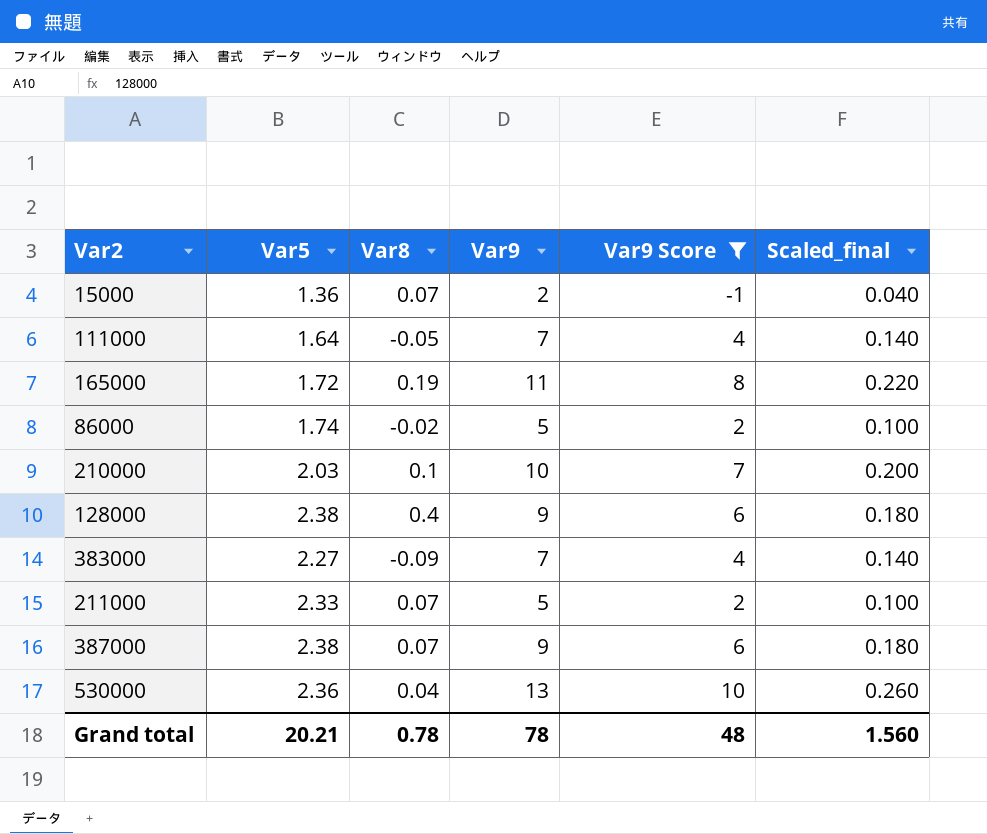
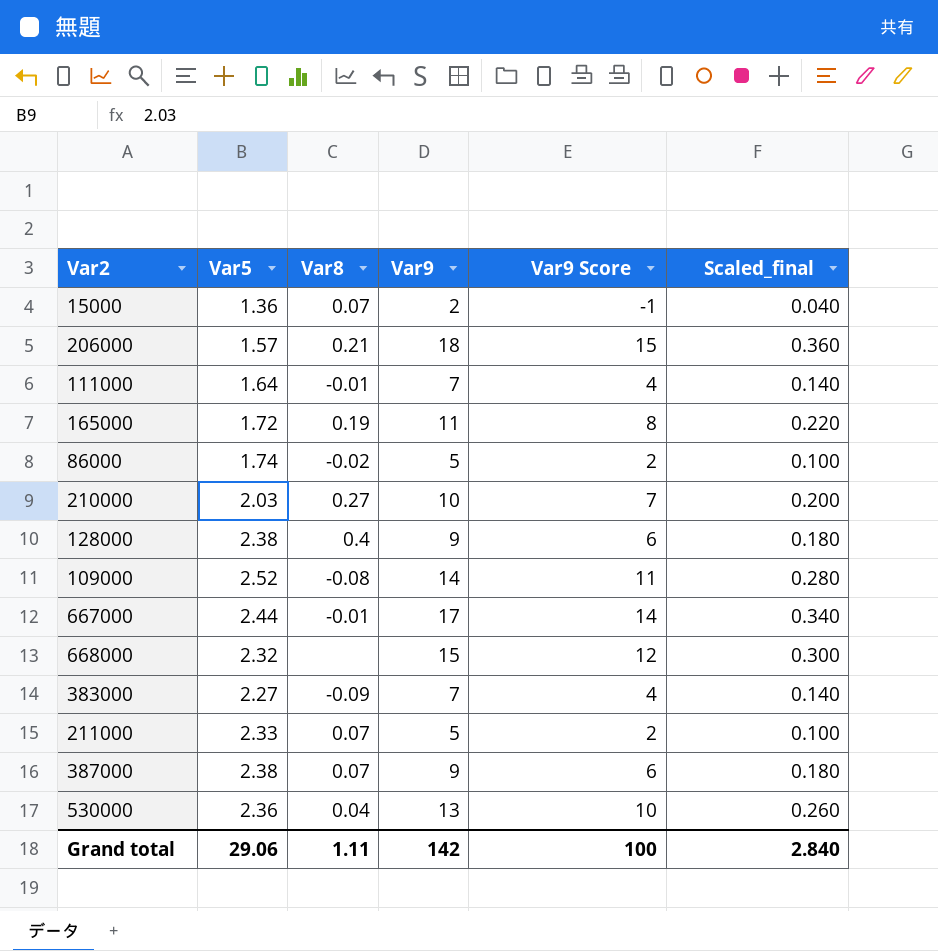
filter: Var9 Score <= 10 -> none
111000 | Var8: -0.05 -> -0.01
210000 | Var8: 0.1 -> 0.27
Grand total | Var5: 20.21 -> 29.06
Grand total | Var8: 0.78 -> 1.11
Grand total | Var9: 78 -> 142
Grand total | Var9 Score: 48 -> 100
Grand total | Scaled_final: 1.560 -> 2.840

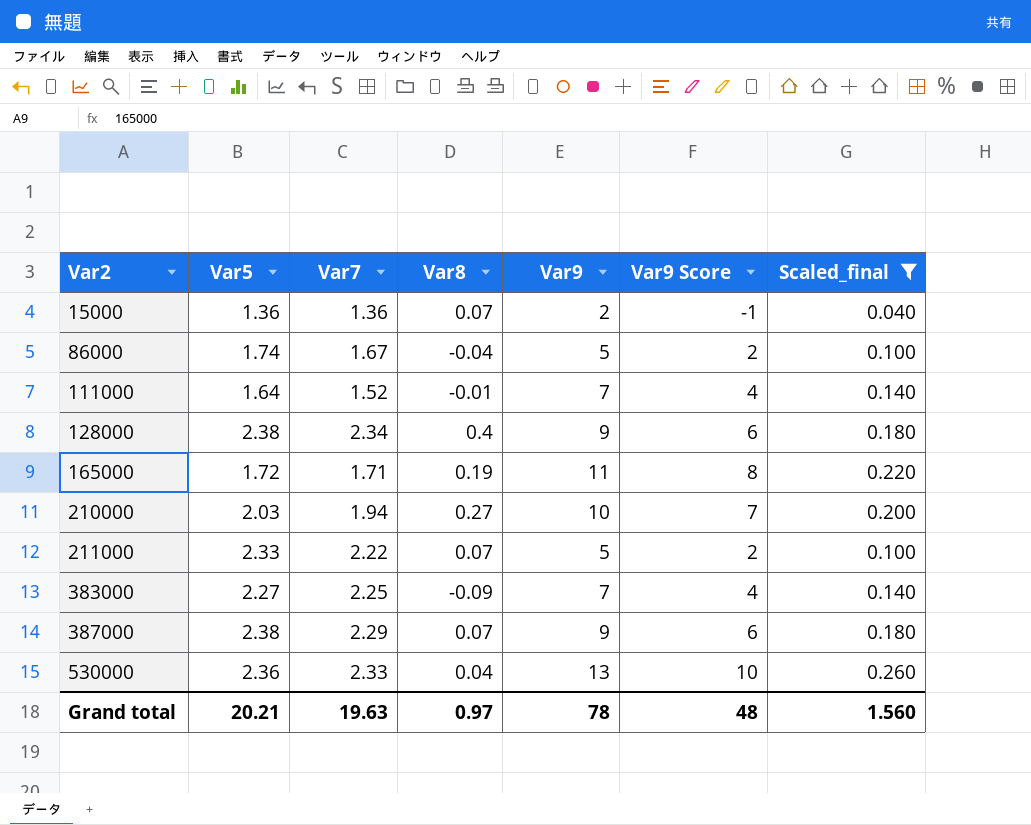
filter: none -> Scaled_final <= 0.260
row order: none -> Var2 ascending
column Var7 | position: none -> 3
86000 | Var8: -0.02 -> -0.04
Grand total | Var5: 29.06 -> 20.21
Grand total | Var8: 1.11 -> 0.97
Grand total | Var9: 142 -> 78
Grand total | Var9 Score: 100 -> 48
Grand total | Scaled_final: 2.840 -> 1.560

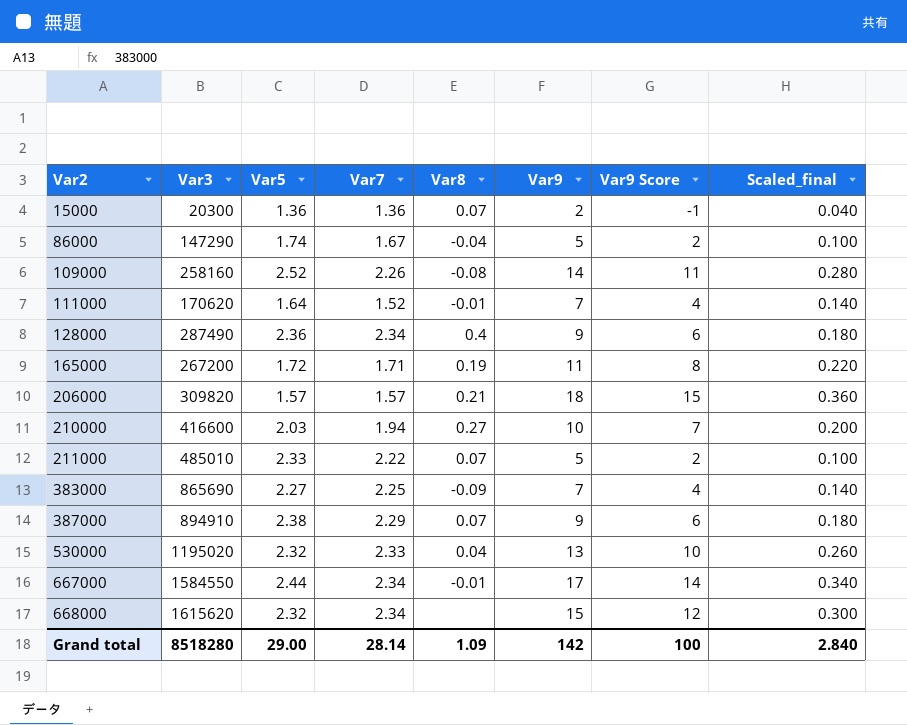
filter: Scaled_final <= 0.260 -> none
column Var3 | position: none -> 2
128000 | Var5: 2.38 -> 2.36
530000 | Var5: 2.36 -> 2.32
Grand total | Var5: 20.21 -> 29.00
Grand total | Var7: 19.63 -> 28.14
Grand total | Var8: 0.97 -> 1.09
Grand total | Var9: 78 -> 142
Grand total | Var9 Score: 48 -> 100
Grand total | Scaled_final: 1.560 -> 2.840

